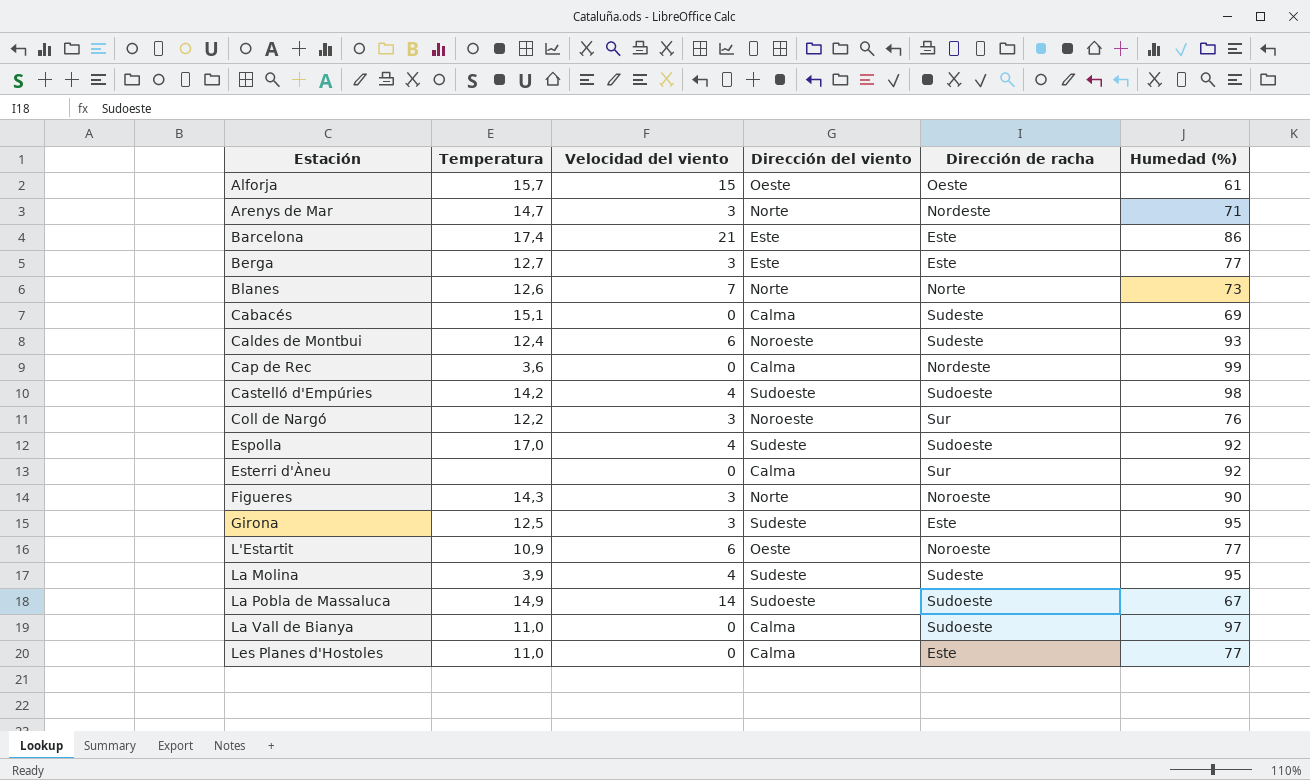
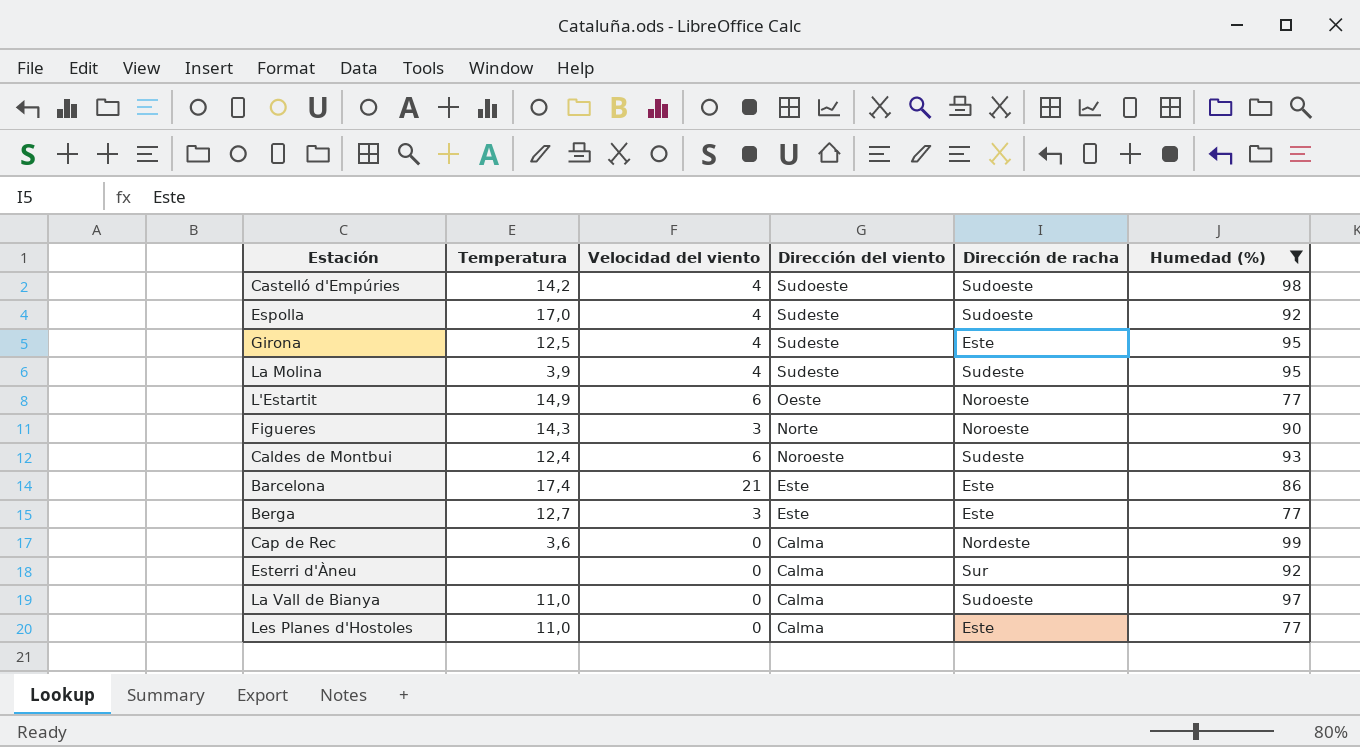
filter: none -> Humedad (%) >= 77
row order: Estación ascending -> Dirección del viento descending
Girona | Velocidad del viento: 3 -> 4
L'Estartit | Temperatura: 10,9 -> 14,9

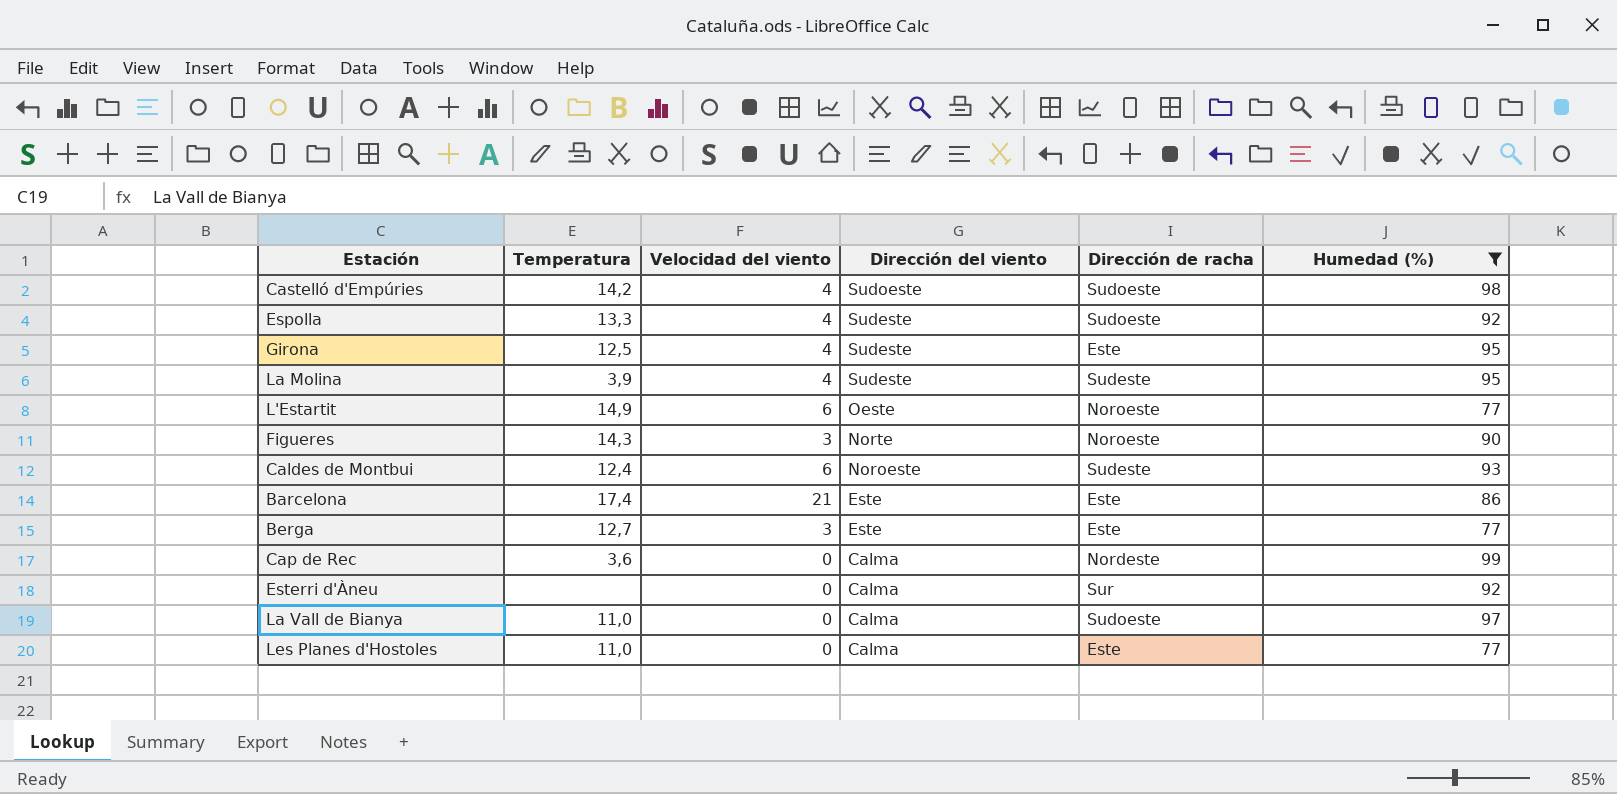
Espolla | Temperatura: 17,0 -> 13,3

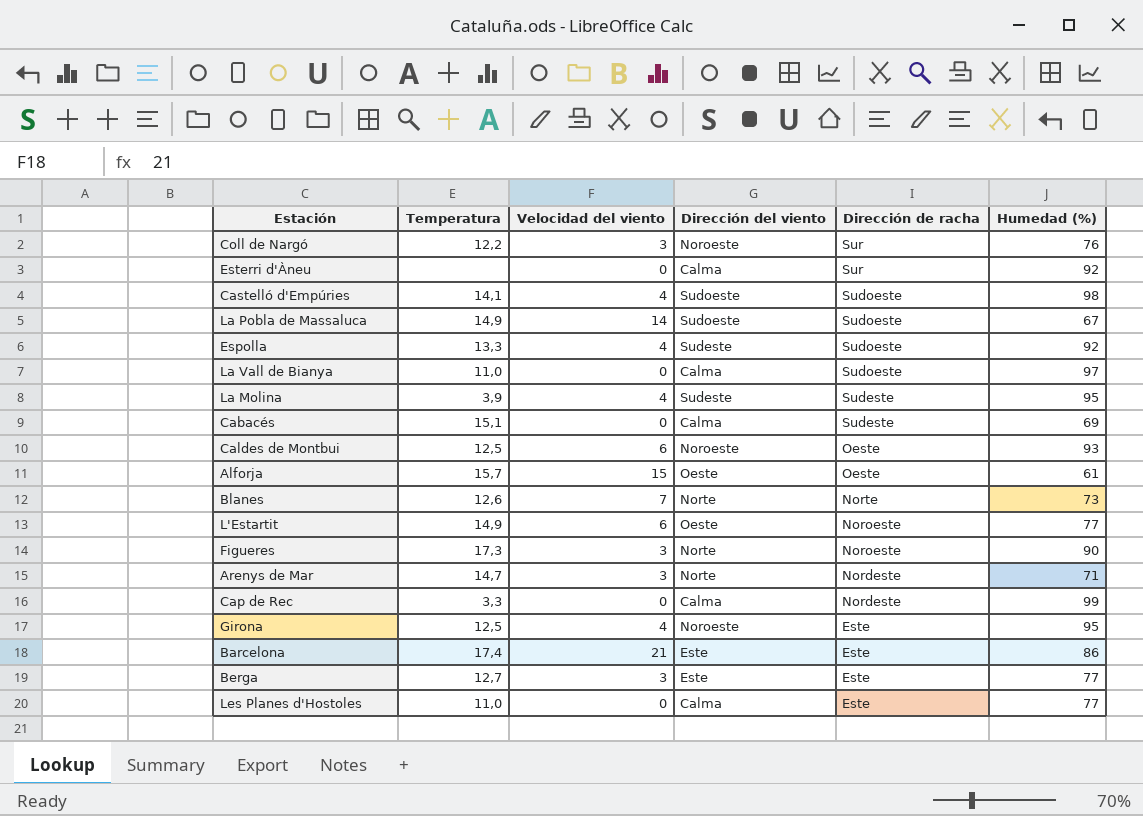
filter: Humedad (%) >= 77 -> none
row order: Dirección del viento descending -> Dirección de racha descending
Castelló d'Empúries | Temperatura: 14,2 -> 14,1
Caldes de Montbui | Temperatura: 12,4 -> 12,5
Caldes de Montbui | Dirección de racha: Sudeste -> Oeste
Figueres | Temperatura: 14,3 -> 17,3
Cap de Rec | Temperatura: 3,6 -> 3,3
Girona | Dirección del viento: Sudeste -> Noroeste

